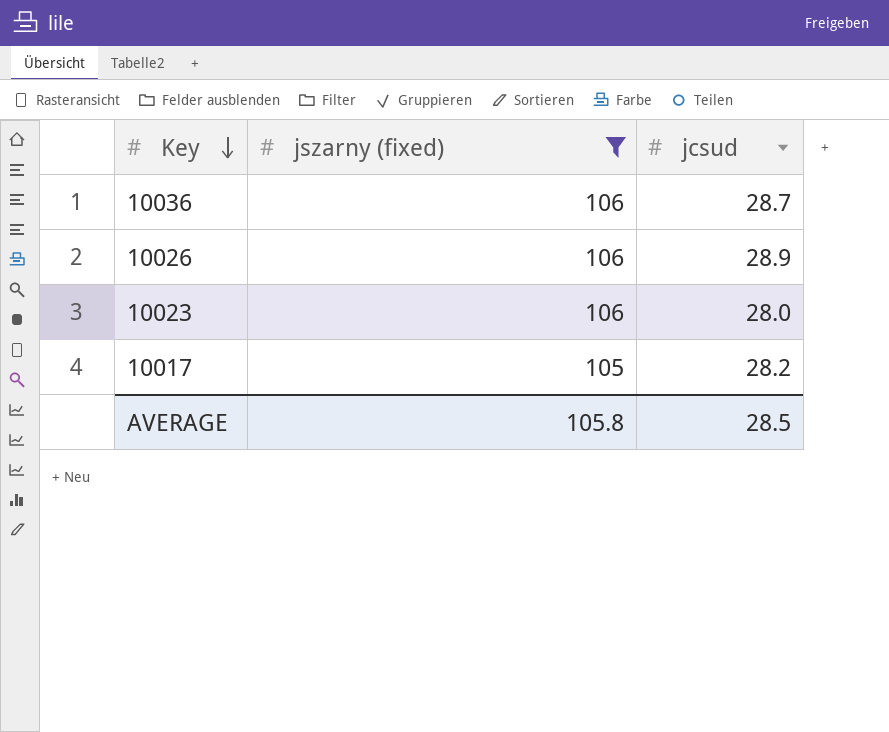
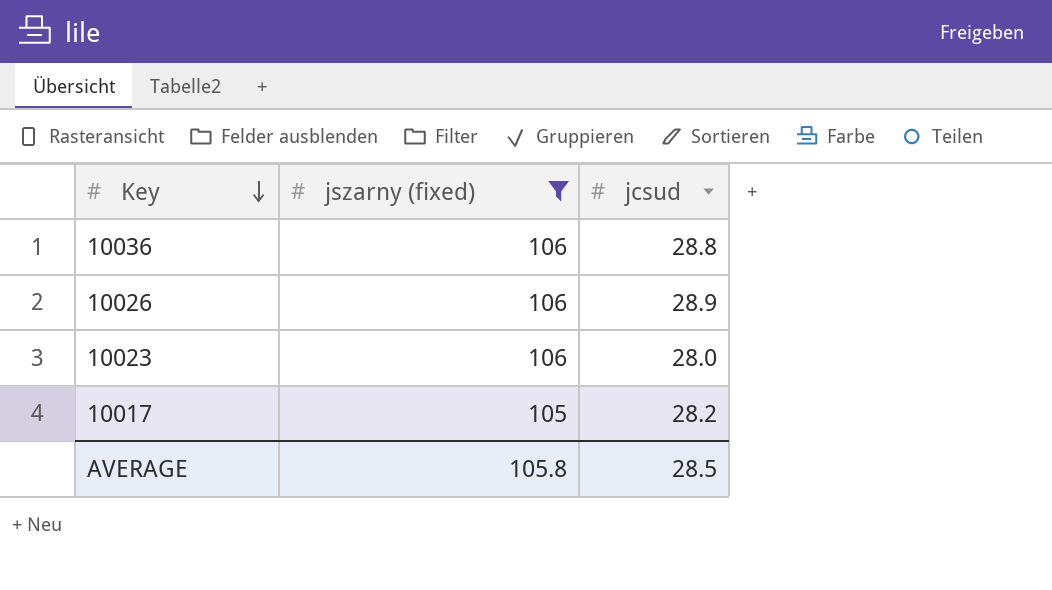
10036 | jcsud: 28.7 -> 28.8

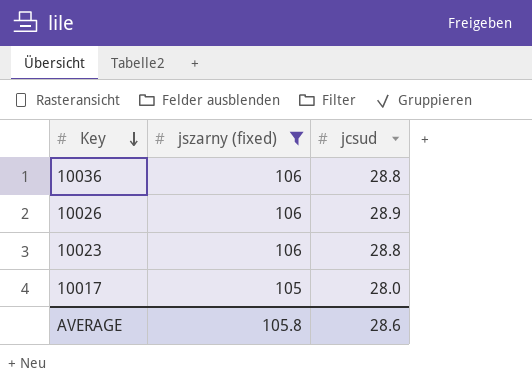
10023 | jcsud: 28.0 -> 28.8
10017 | jcsud: 28.2 -> 28.0
AVERAGE | jcsud: 28.5 -> 28.6

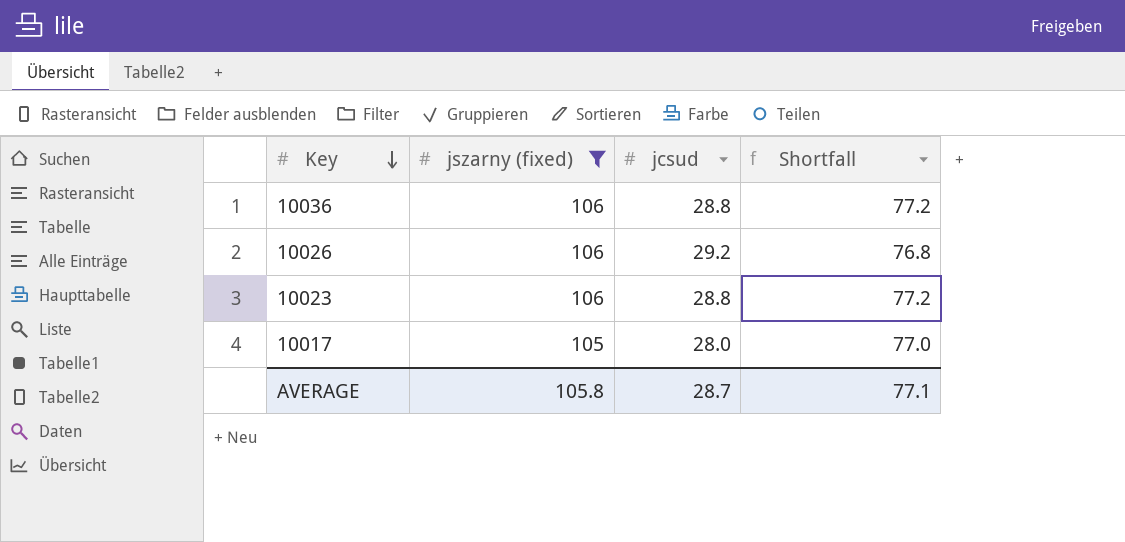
column Shortfall | formula: none -> [jszarny (fixed)] - [jcsud]
10026 | jcsud: 28.9 -> 29.2
AVERAGE | jcsud: 28.6 -> 28.7

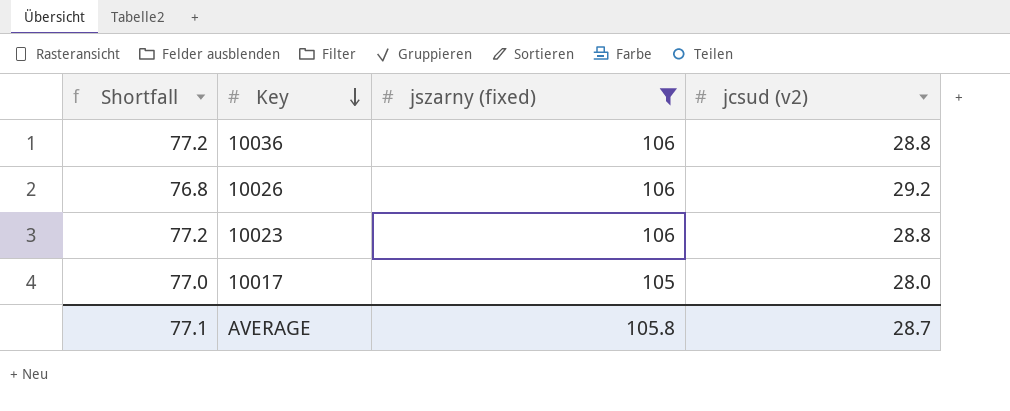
column Shortfall | position: 4 -> 1
column name: jcsud -> jcsud (v2)

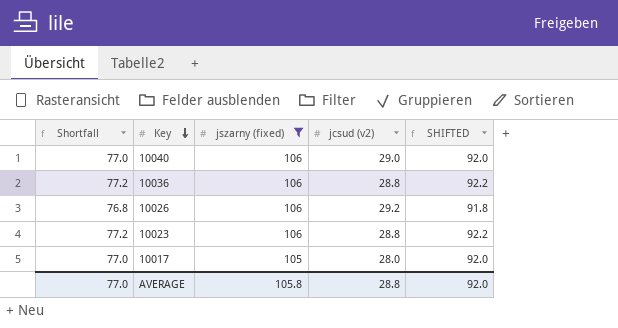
column SHIFTED | formula: none -> [Shortfall] + 15
row 10040: none -> 77.0 | 106 | 29.0 | 92.0
AVERAGE | Shortfall: 77.1 -> 77.0
AVERAGE | jcsud (v2): 28.7 -> 28.8

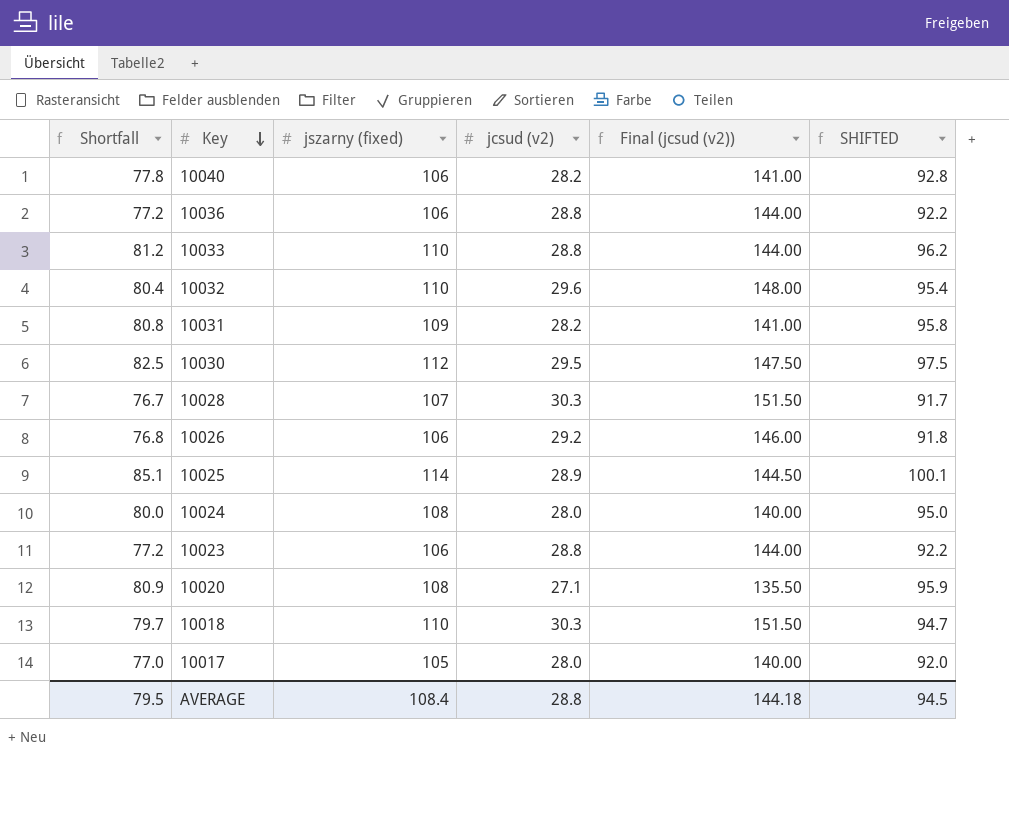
filter: jszarny (fixed) <= 106 -> none
column Final (jcsud (v2)) | formula: none -> [jcsud (v2)] * 5
10040 | Shortfall: 77.0 -> 77.8
10040 | jcsud (v2): 29.0 -> 28.2
10040 | SHIFTED: 92.0 -> 92.8
AVERAGE | Shortfall: 77.0 -> 79.5
AVERAGE | jszarny (fixed): 105.8 -> 108.4
AVERAGE | SHIFTED: 92.0 -> 94.5

